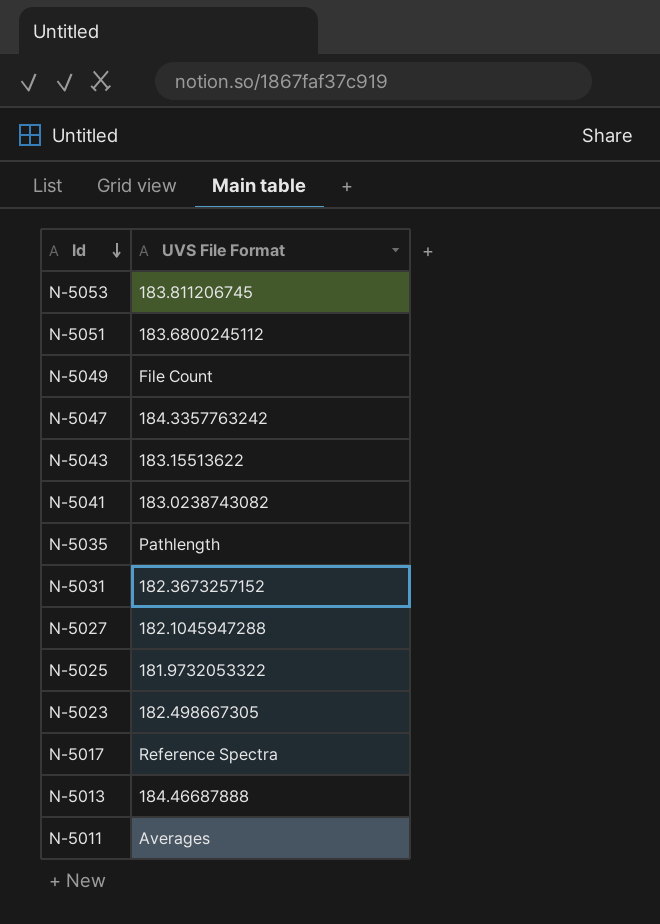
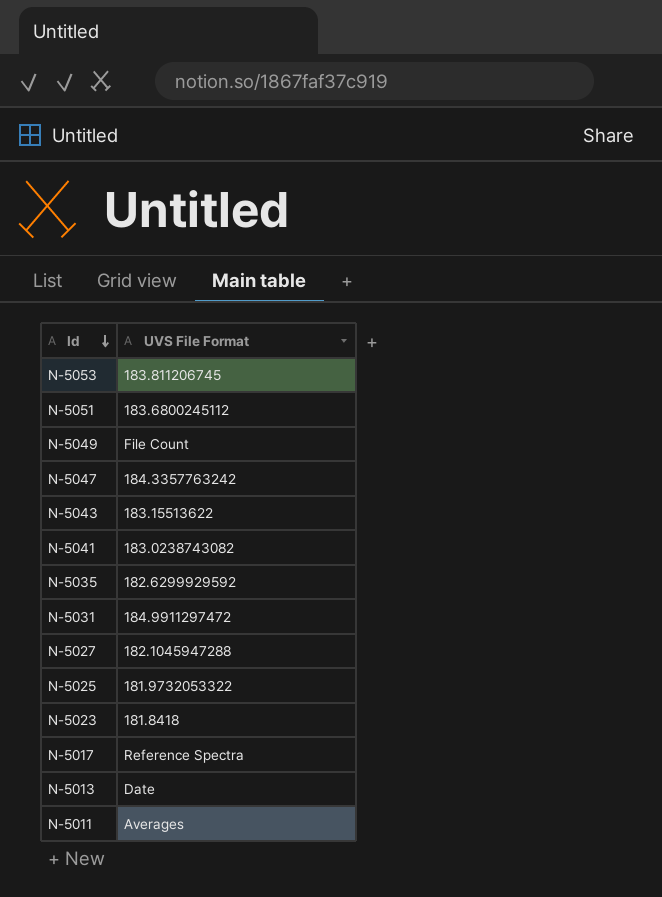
N-5035 | UVS File Format: Pathlength -> 182.6299929592
N-5031 | UVS File Format: 182.3673257152 -> 184.9911297472
N-5023 | UVS File Format: 182.498667305 -> 181.8418
N-5013 | UVS File Format: 184.46687888 -> Date

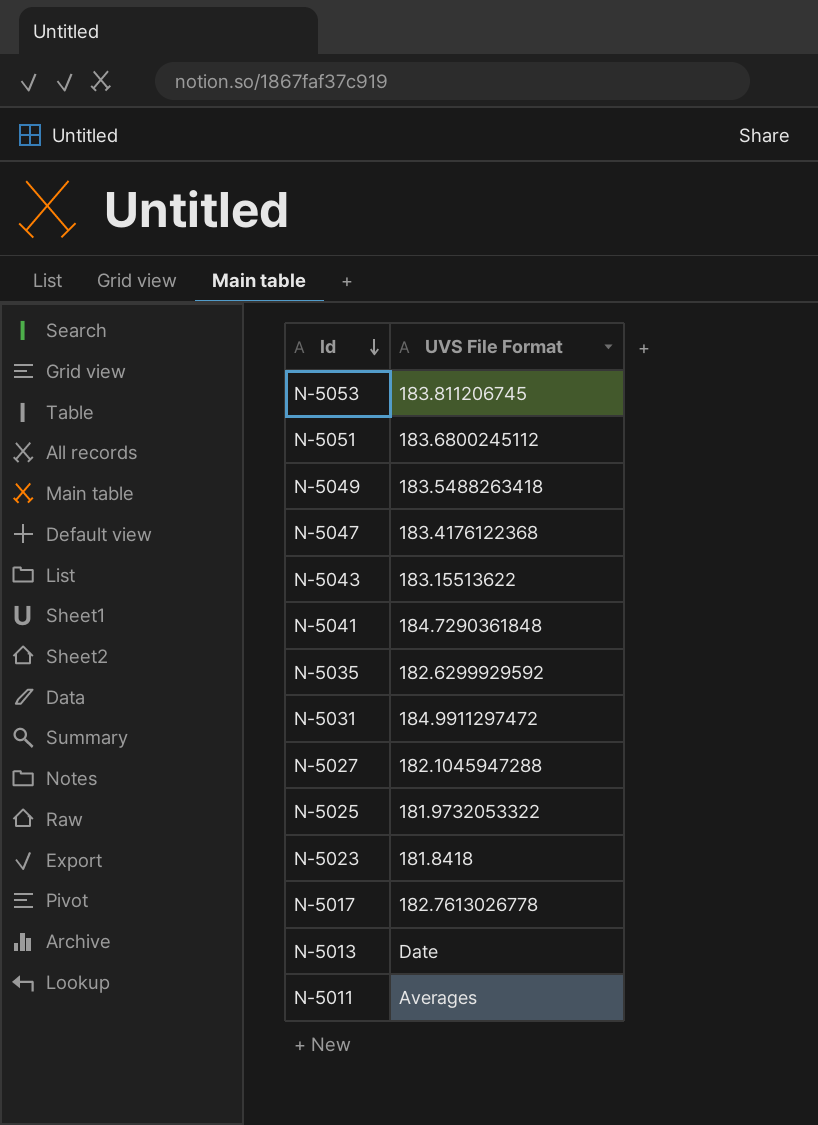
N-5049 | UVS File Format: File Count -> 183.5488263418
N-5047 | UVS File Format: 184.3357763242 -> 183.4176122368
N-5041 | UVS File Format: 183.0238743082 -> 184.7290361848
N-5017 | UVS File Format: Reference Spectra -> 182.7613026778

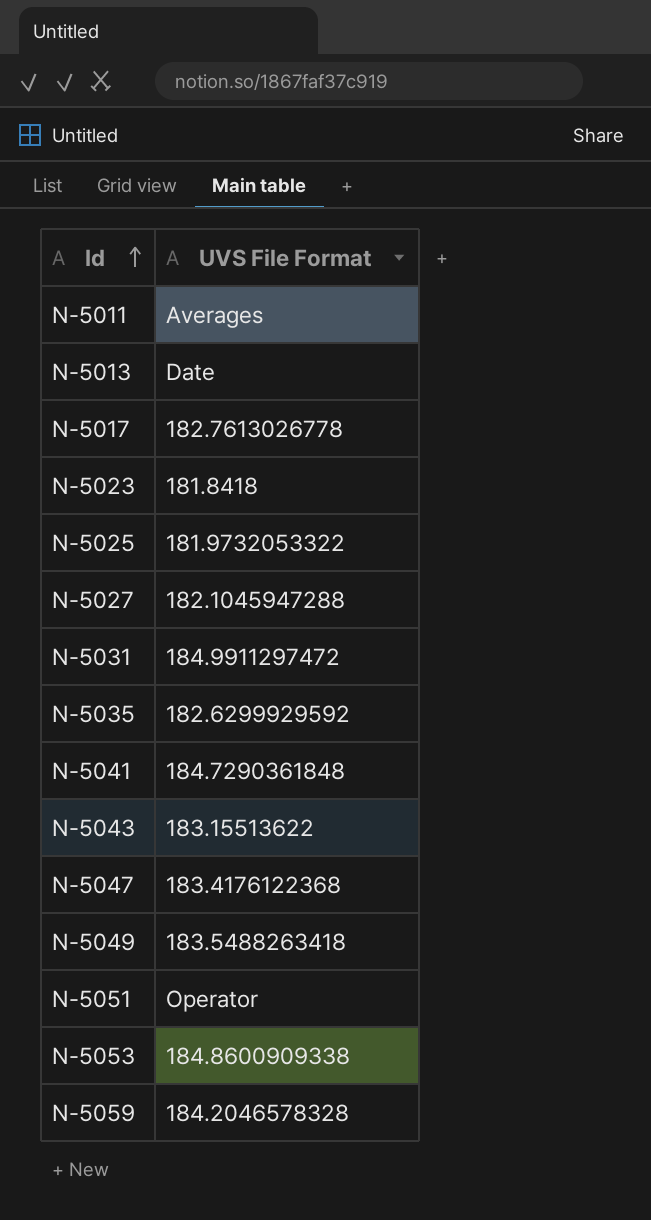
row order: Id descending -> Id ascending
N-5051 | UVS File Format: 183.6800245112 -> Operator
N-5053 | UVS File Format: 183.811206745 -> 184.8600909338
row N-5059: none -> 184.2046578328

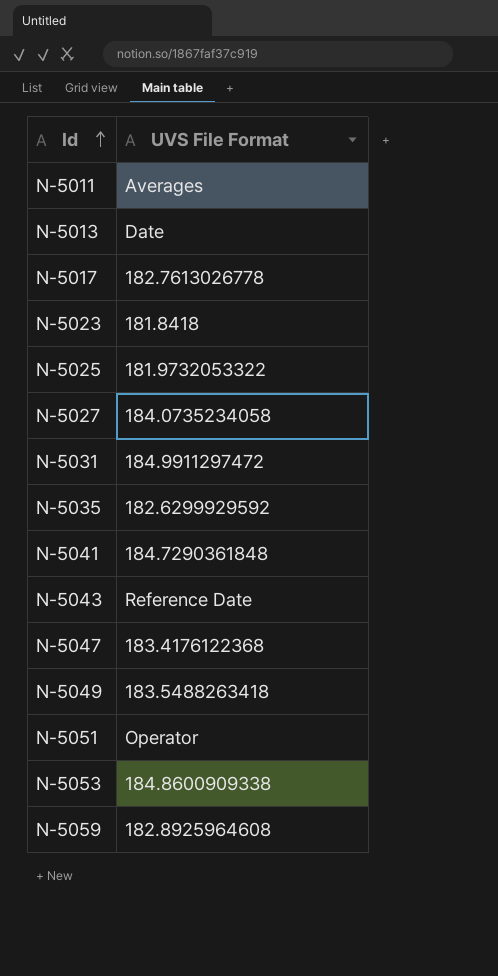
N-5027 | UVS File Format: 182.1045947288 -> 184.0735234058
N-5043 | UVS File Format: 183.15513622 -> Reference Date
N-5059 | UVS File Format: 184.2046578328 -> 182.8925964608

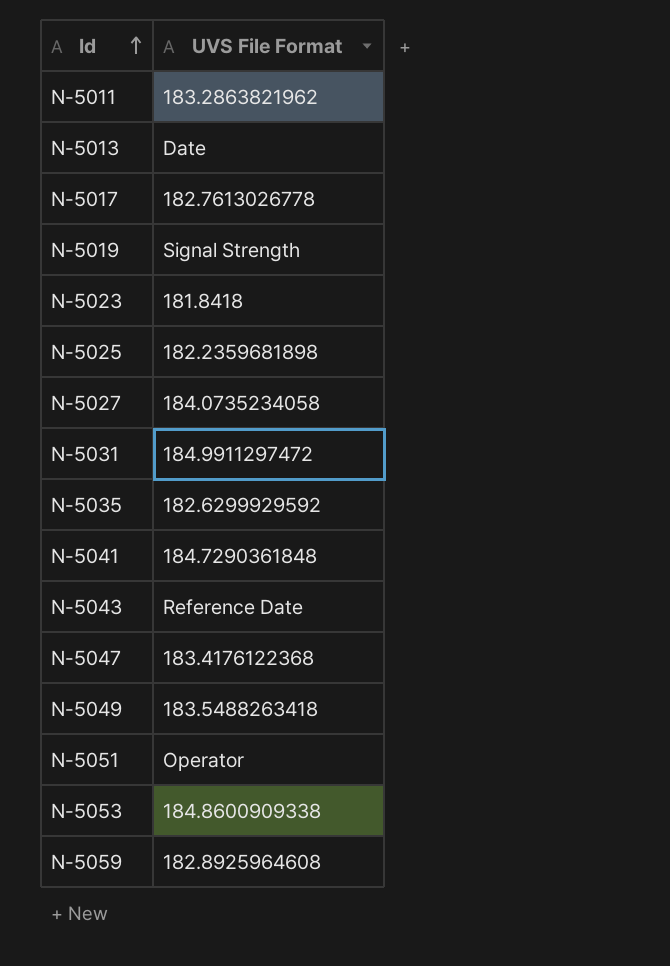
N-5011 | UVS File Format: Averages -> 183.2863821962
row N-5019: none -> Signal Strength
N-5025 | UVS File Format: 181.9732053322 -> 182.2359681898

